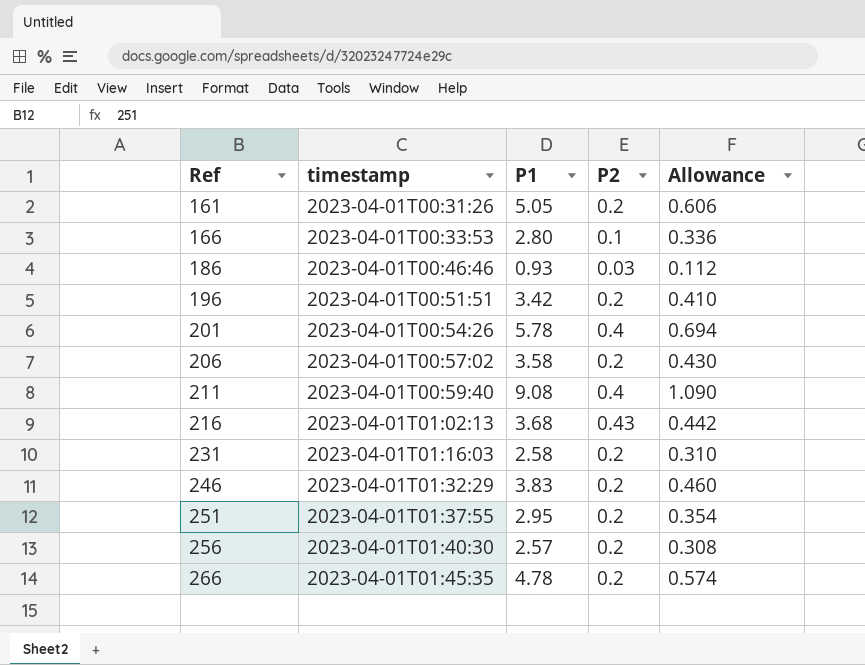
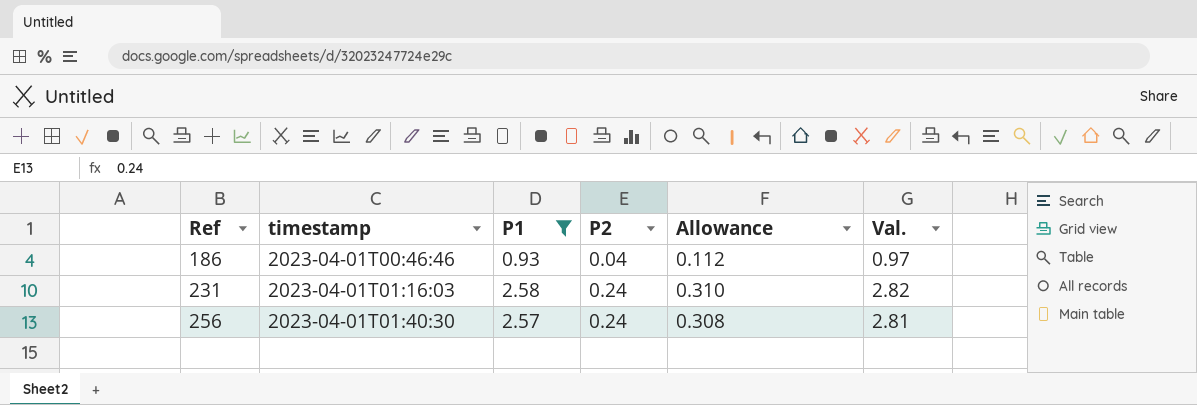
filter: none -> P1 <= 2.58
column Val. | formula: none -> [P1] + [P2]
186 | P2: 0.03 -> 0.04
231 | P2: 0.2 -> 0.24
256 | P2: 0.2 -> 0.24

